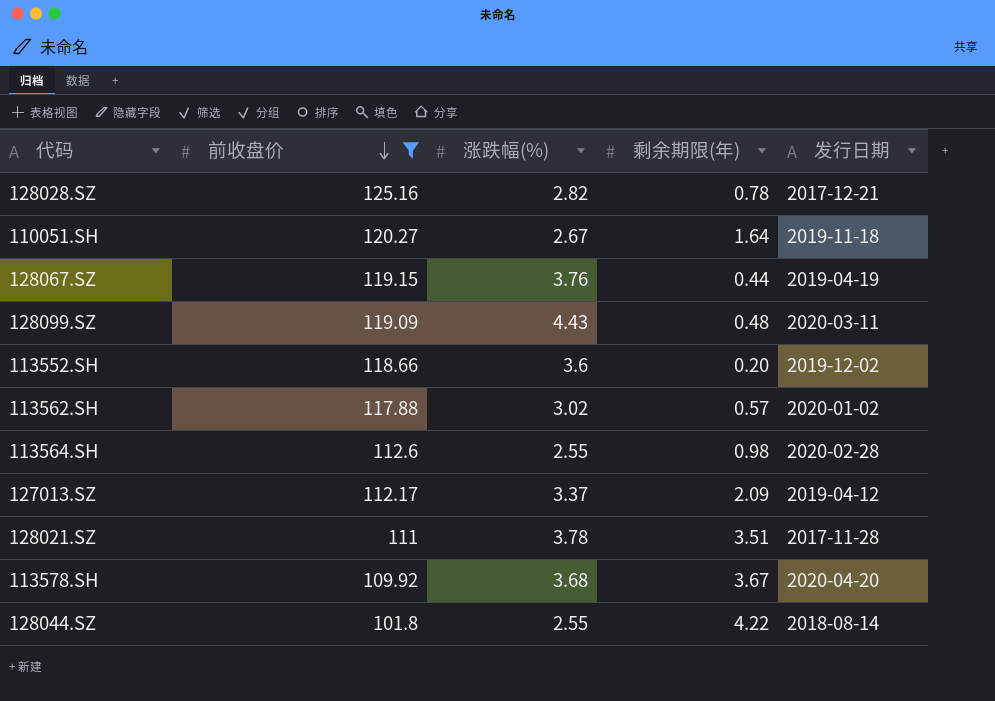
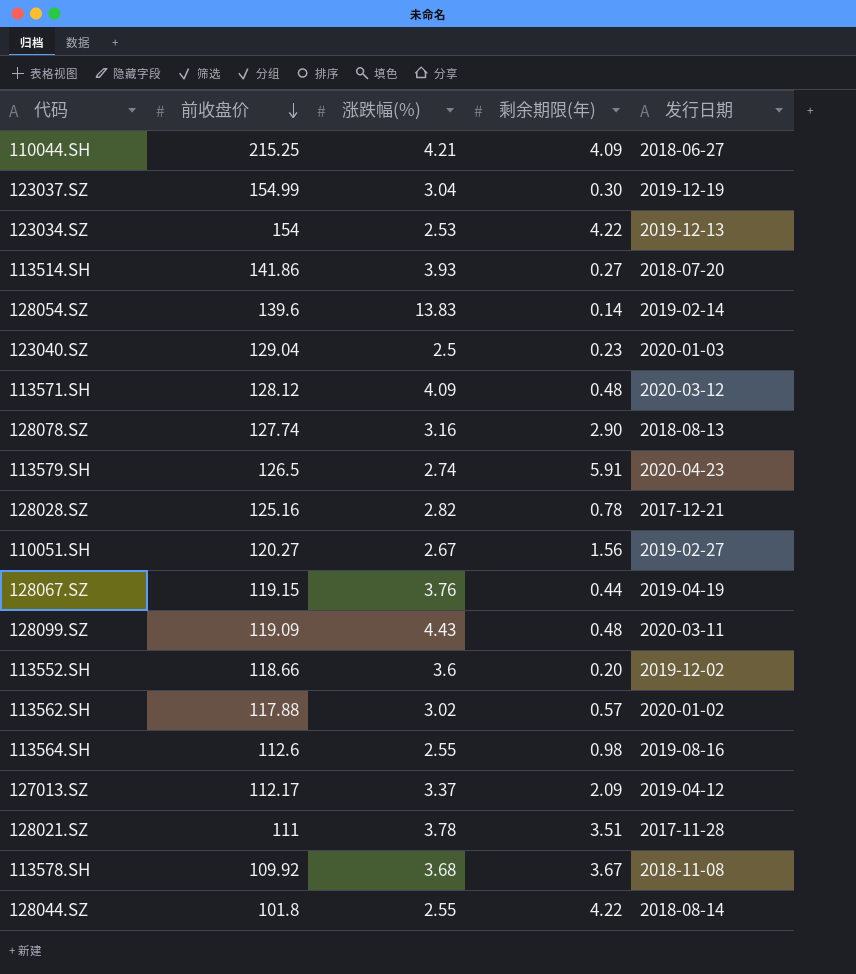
filter: 前收盘价 <= 125.16 -> none
110051.SH | 剩余期限(年): 1.64 -> 1.56
110051.SH | 发行日期: 2019-11-18 -> 2019-02-27
113564.SH | 发行日期: 2020-02-28 -> 2019-08-16
113578.SH | 发行日期: 2020-04-20 -> 2018-11-08

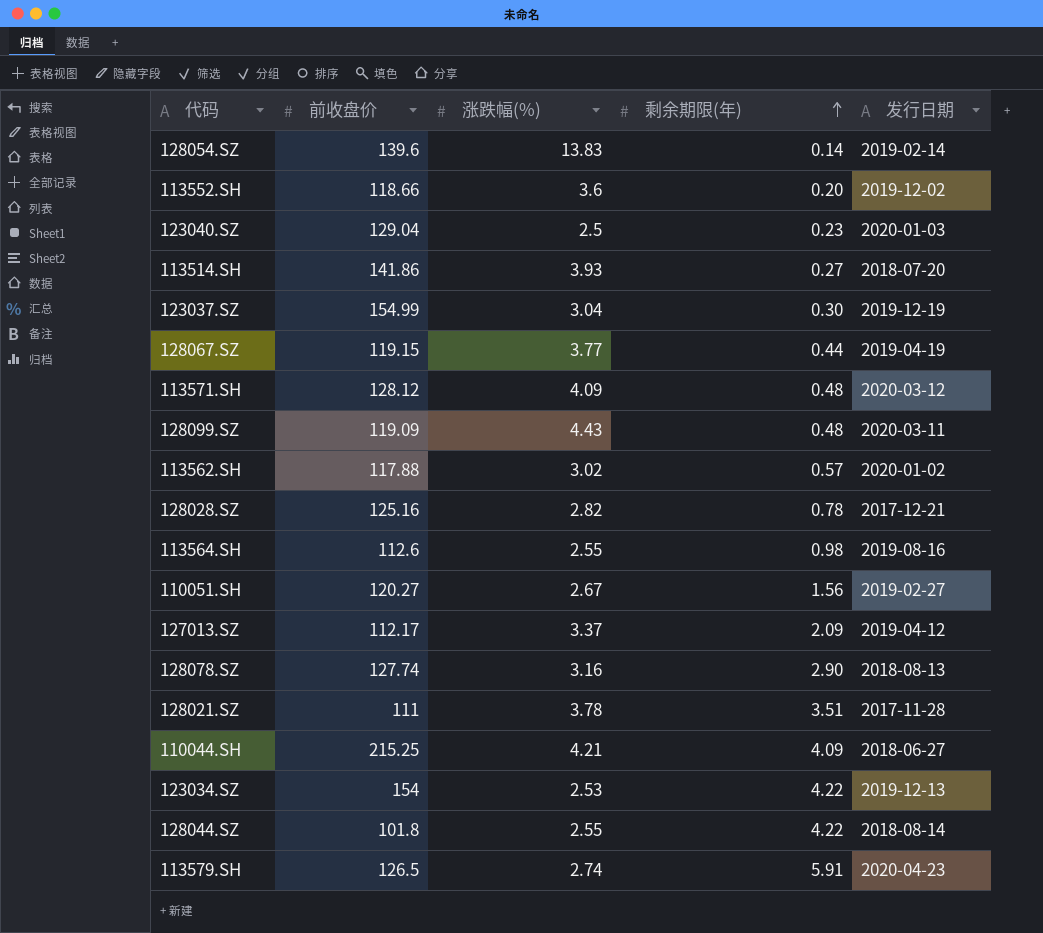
row order: 前收盘价 descending -> 剩余期限(年) ascending
row 113578.SH: 109.92 | 3.68 | 3.67 | 2018-11-08 -> none
128067.SZ | 涨跌幅(%): 3.76 -> 3.77

